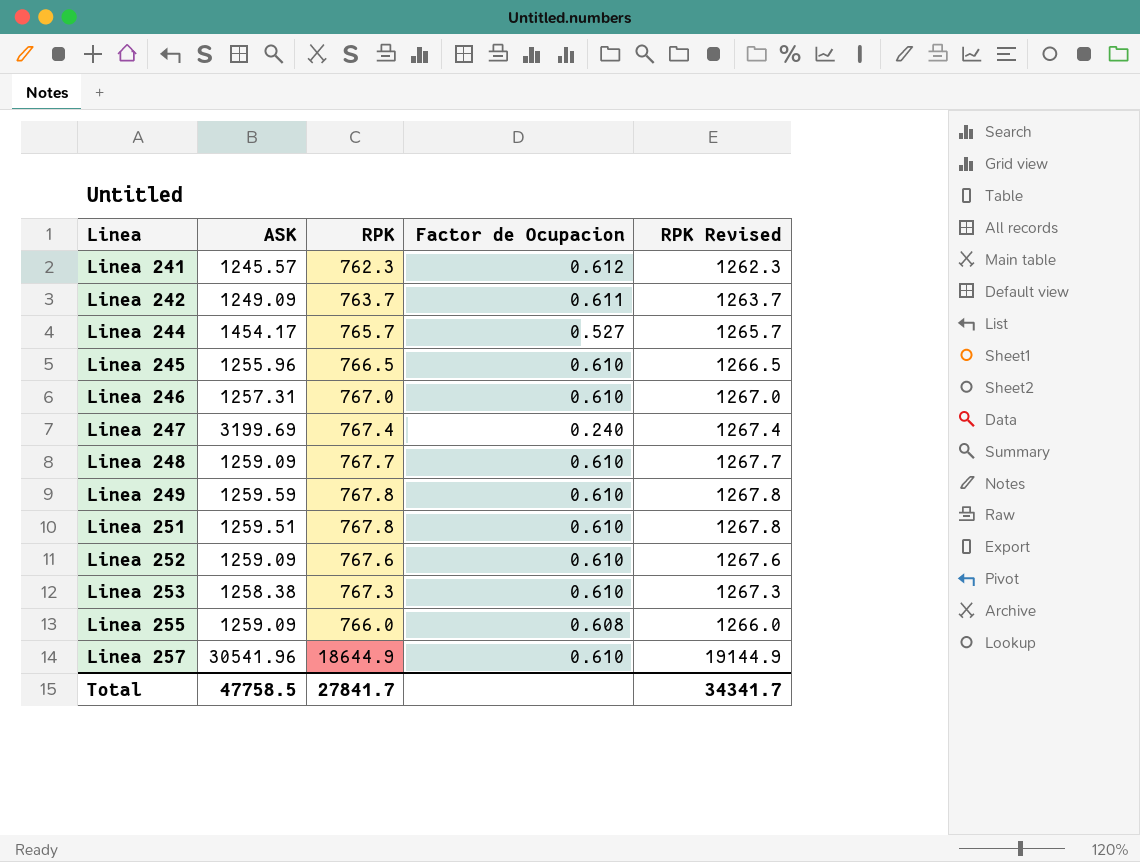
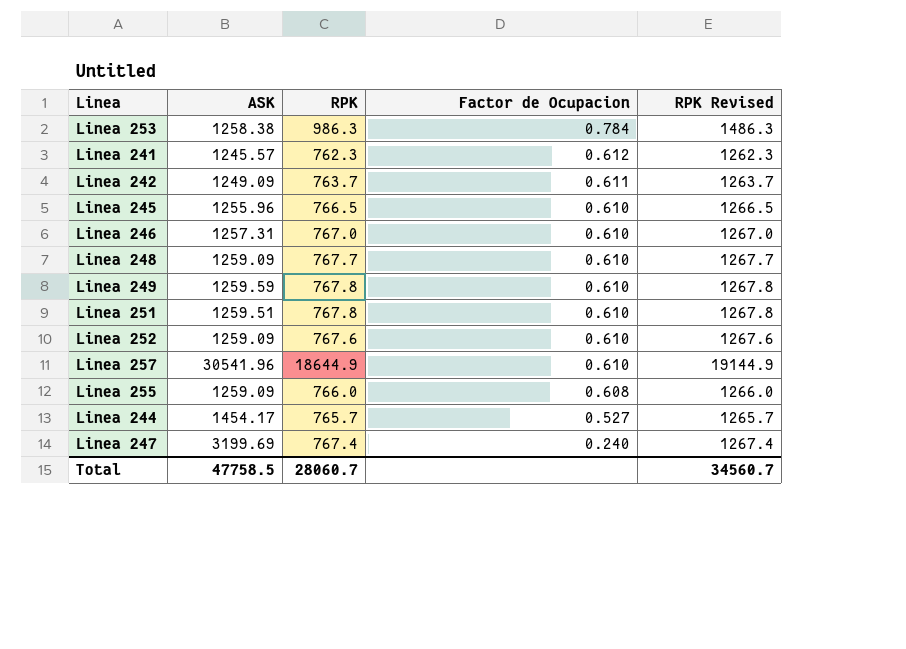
row order: Linea ascending -> Factor de Ocupacion descending
Linea 253 | RPK: 767.3 -> 986.3
Linea 253 | Factor de Ocupacion: 0.610 -> 0.784
Linea 253 | RPK Revised: 1267.3 -> 1486.3
Total | RPK: 27841.7 -> 28060.7
Total | RPK Revised: 34341.7 -> 34560.7

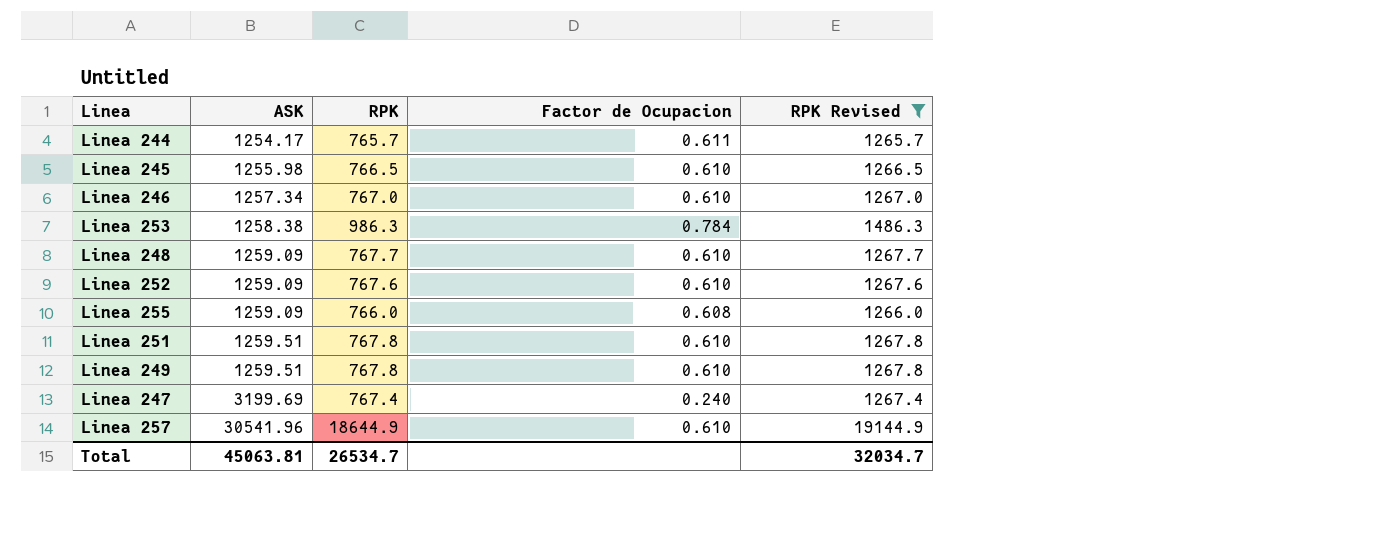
filter: none -> RPK Revised >= 1265.7
row order: Factor de Ocupacion descending -> ASK ascending
Linea 244 | ASK: 1454.17 -> 1254.17
Linea 244 | Factor de Ocupacion: 0.527 -> 0.611
Linea 245 | ASK: 1255.96 -> 1255.98
Linea 246 | ASK: 1257.31 -> 1257.34
Linea 249 | ASK: 1259.59 -> 1259.51
Total | ASK: 47758.5 -> 45063.81
Total | RPK: 28060.7 -> 26534.7
Total | RPK Revised: 34560.7 -> 32034.7

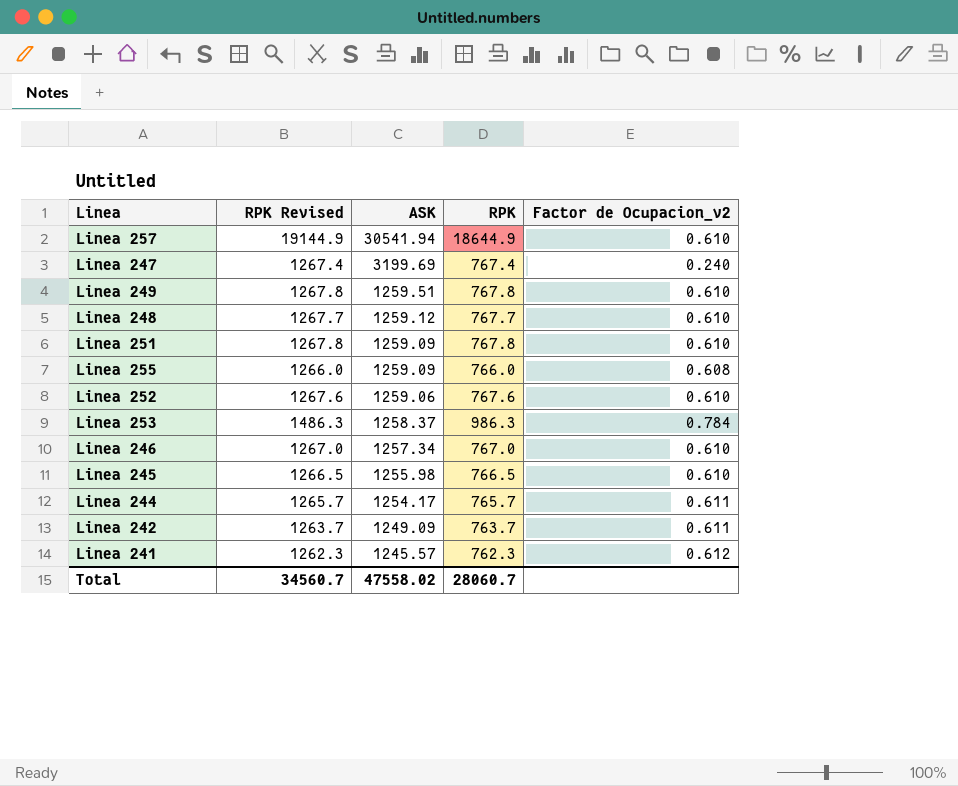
filter: RPK Revised >= 1265.7 -> none
row order: ASK ascending -> ASK descending
column RPK Revised | position: 5 -> 2
column name: Factor de Ocupacion -> Factor de Ocupacion_v2
Linea 257 | ASK: 30541.96 -> 30541.94
Linea 248 | ASK: 1259.09 -> 1259.12
Linea 251 | ASK: 1259.51 -> 1259.09
Linea 252 | ASK: 1259.09 -> 1259.06
Linea 253 | ASK: 1258.38 -> 1258.37
Total | RPK Revised: 32034.7 -> 34560.7
Total | ASK: 45063.81 -> 47558.02
Total | RPK: 26534.7 -> 28060.7

